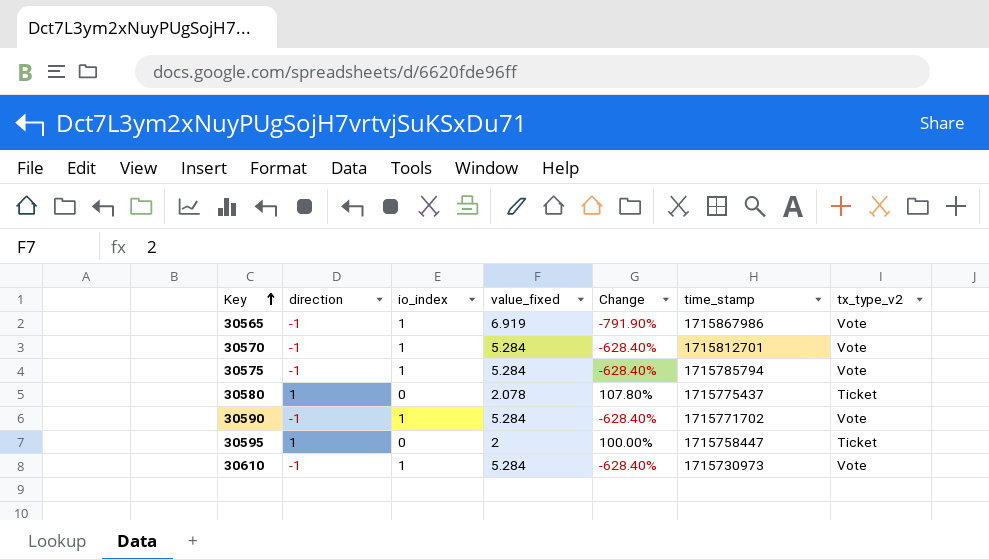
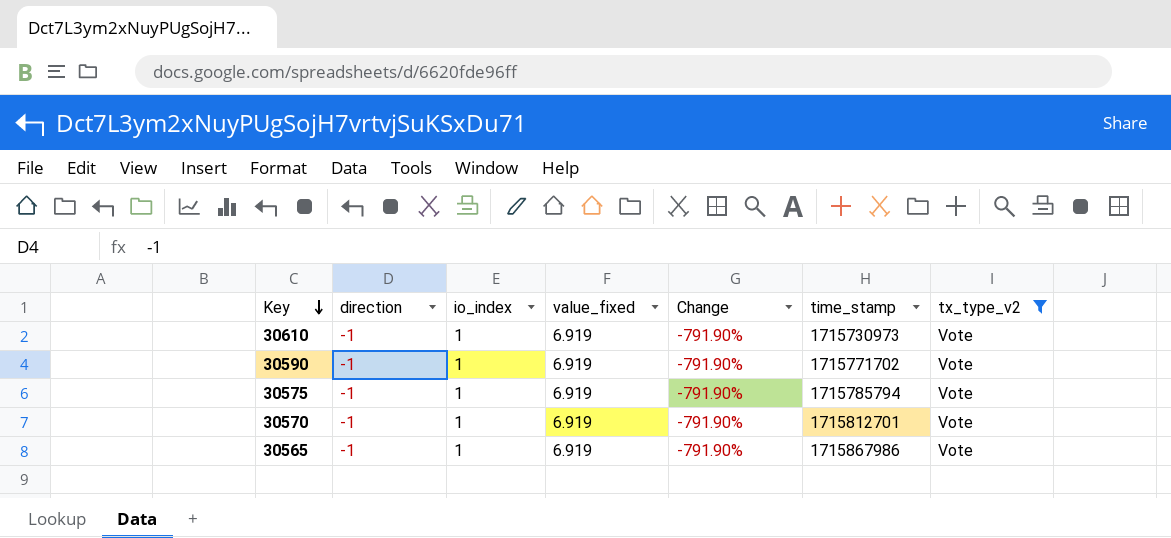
filter: none -> tx_type_v2 = Vote
row order: Key ascending -> Key descending
30610 | value_fixed: 5.284 -> 6.919
30610 | Change: -628.40% -> -791.90%
30590 | value_fixed: 5.284 -> 6.919
30590 | Change: -628.40% -> -791.90%
30575 | value_fixed: 5.284 -> 6.919
30575 | Change: -628.40% -> -791.90%
30570 | value_fixed: 5.284 -> 6.919
30570 | Change: -628.40% -> -791.90%

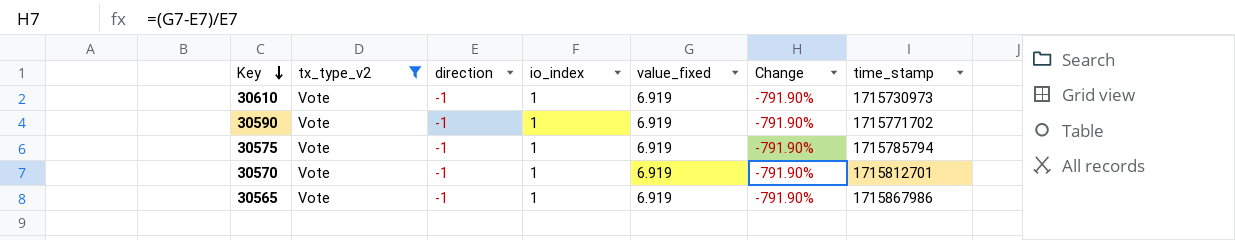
column tx_type_v2 | position: 7 -> 2

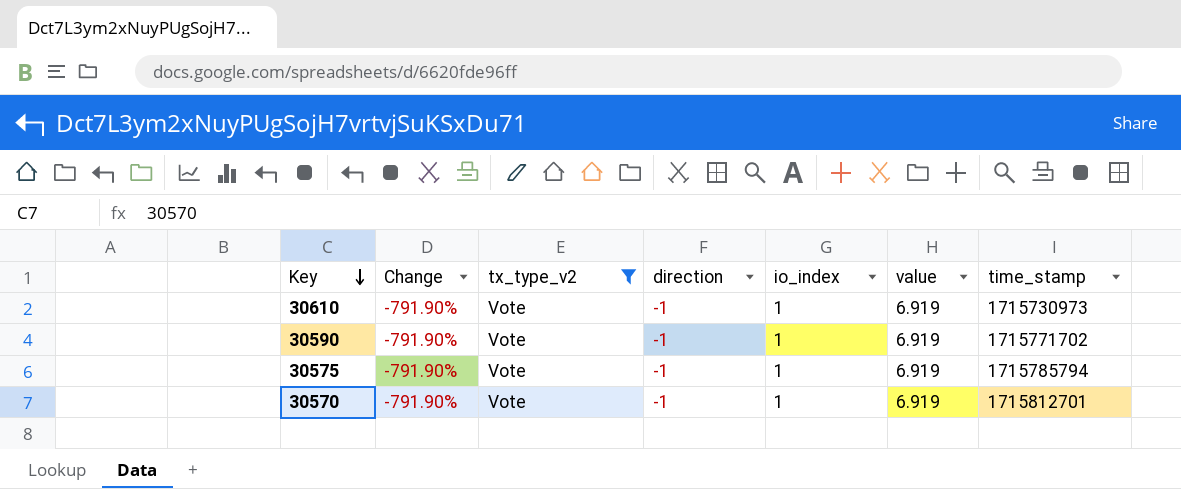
column Change | position: 6 -> 2
column name: value_fixed -> value
row 30565: Vote | -1 | 1 | 6.919 | -791.90% | 1715867986 -> none

